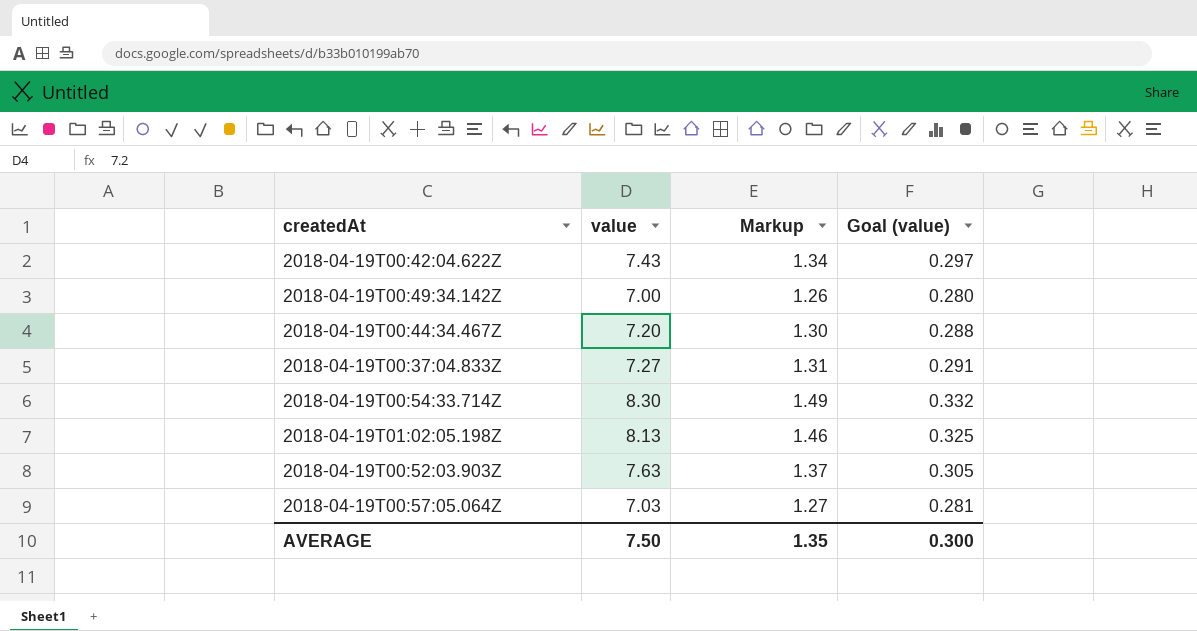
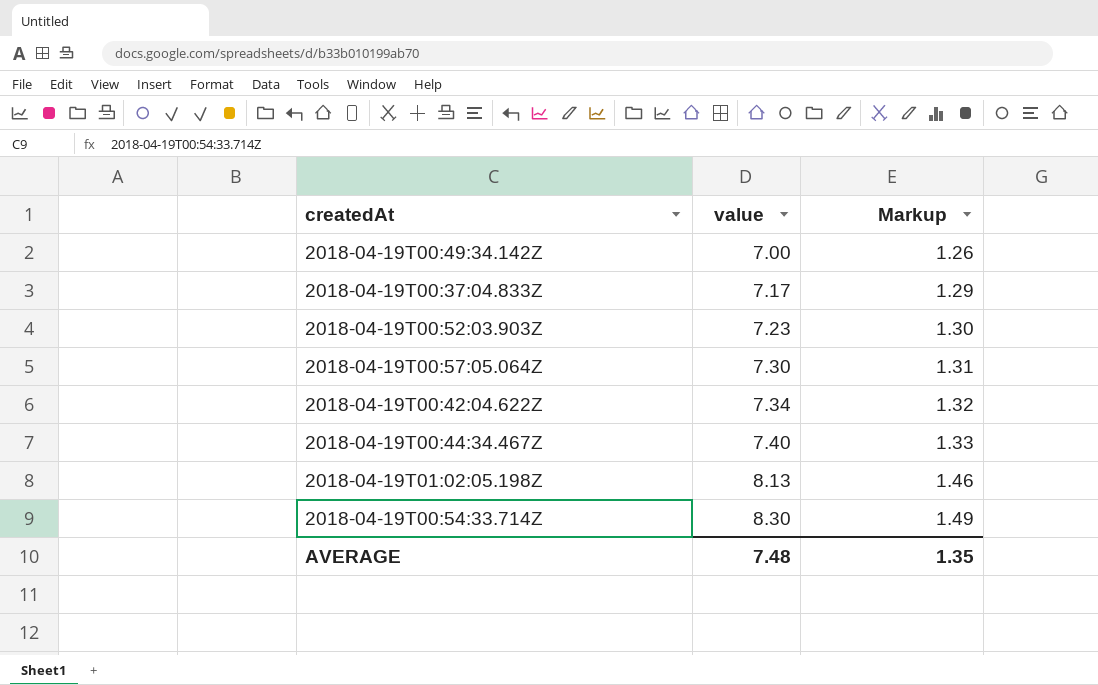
row order: none -> value ascending
column Goal (value) | formula: [value] * 0.04 -> none
2018-04-19T00:37:04.833Z | value: 7.27 -> 7.17
2018-04-19T00:37:04.833Z | Markup: 1.31 -> 1.29
2018-04-19T00:52:03.903Z | value: 7.63 -> 7.23
2018-04-19T00:52:03.903Z | Markup: 1.37 -> 1.30
2018-04-19T00:57:05.064Z | value: 7.03 -> 7.30
2018-04-19T00:57:05.064Z | Markup: 1.27 -> 1.31
2018-04-19T00:42:04.622Z | value: 7.43 -> 7.34
2018-04-19T00:42:04.622Z | Markup: 1.34 -> 1.32
2018-04-19T00:44:34.467Z | value: 7.20 -> 7.40
2018-04-19T00:44:34.467Z | Markup: 1.30 -> 1.33
AVERAGE | value: 7.50 -> 7.48

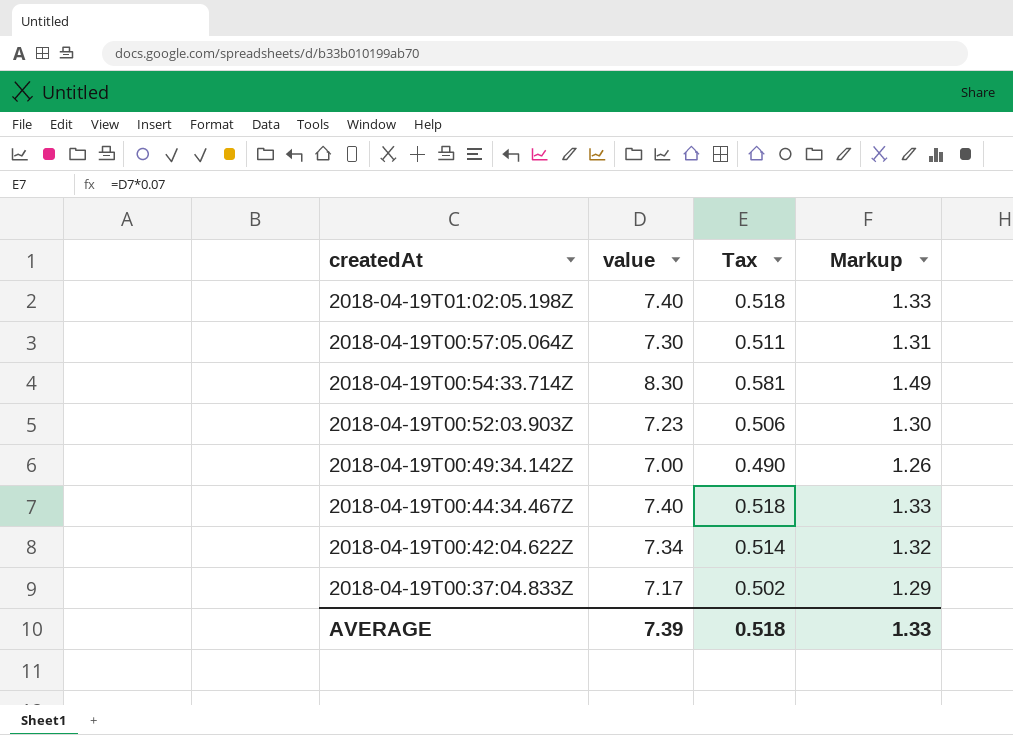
row order: value ascending -> createdAt descending
column Tax | formula: none -> [value] * 0.07
2018-04-19T01:02:05.198Z | value: 8.13 -> 7.40
2018-04-19T01:02:05.198Z | Markup: 1.46 -> 1.33
AVERAGE | value: 7.48 -> 7.39
AVERAGE | Markup: 1.35 -> 1.33

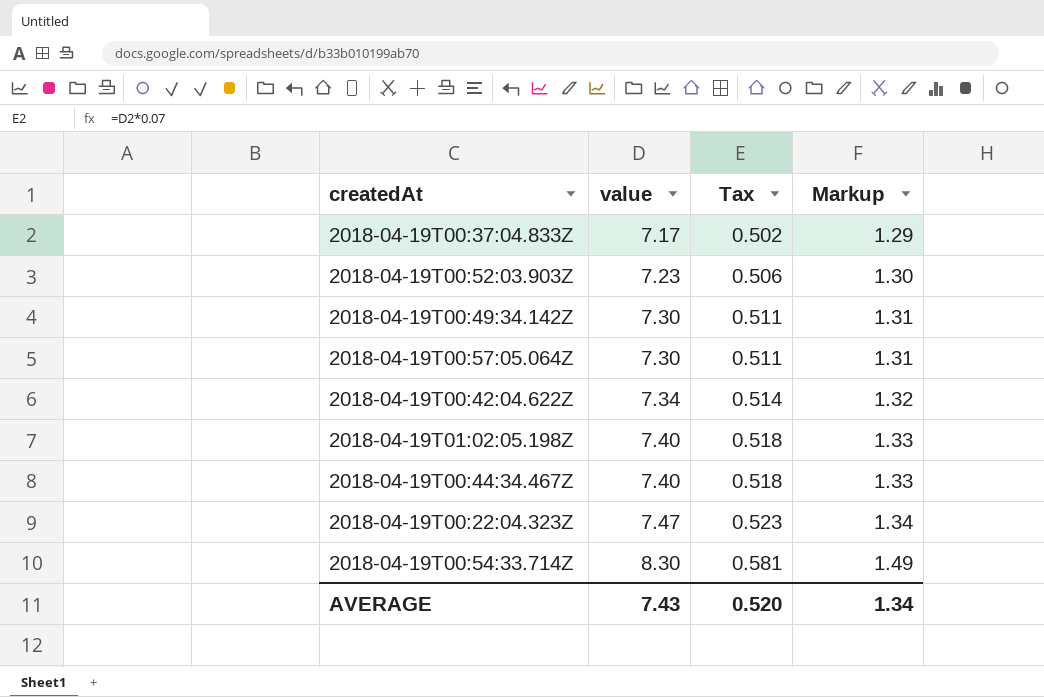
row order: createdAt descending -> value ascending
2018-04-19T00:49:34.142Z | value: 7.00 -> 7.30
2018-04-19T00:49:34.142Z | Tax: 0.490 -> 0.511
2018-04-19T00:49:34.142Z | Markup: 1.26 -> 1.31
row 2018-04-19T00:22:04.323Z: none -> 7.47 | 0.523 | 1.34
AVERAGE | value: 7.39 -> 7.43
AVERAGE | Tax: 0.518 -> 0.520
AVERAGE | Markup: 1.33 -> 1.34

